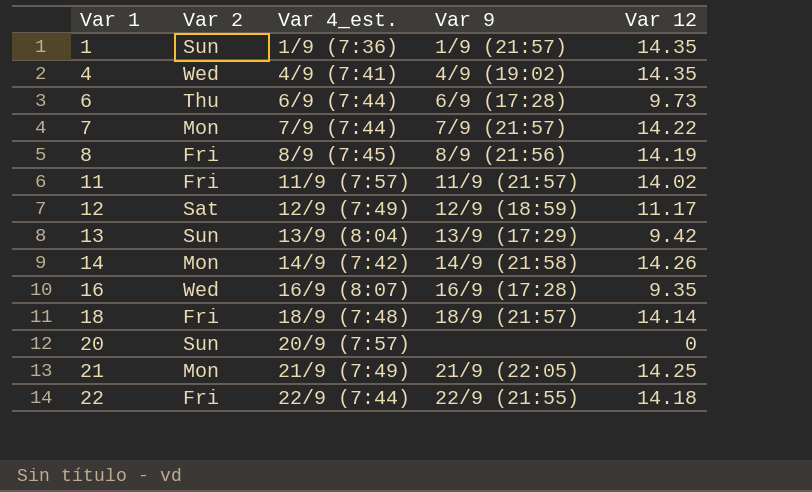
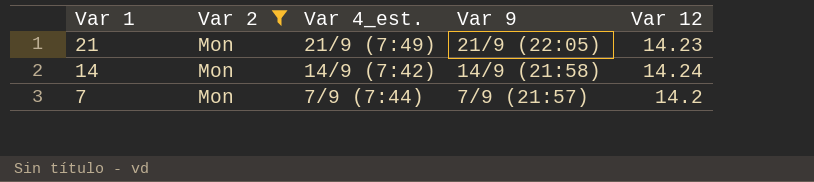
filter: none -> Var 2 = Mon
row order: Var 1 ascending -> Var 1 descending
21 | Var 12: 14.25 -> 14.23
14 | Var 12: 14.26 -> 14.24
7 | Var 12: 14.22 -> 14.2

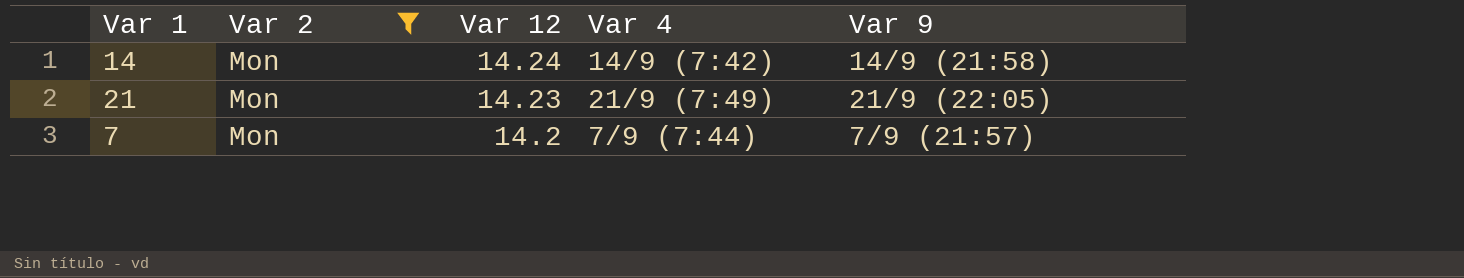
row order: Var 1 descending -> Var 12 descending
column Var 12 | position: 5 -> 3
column name: Var 4_est. -> Var 4

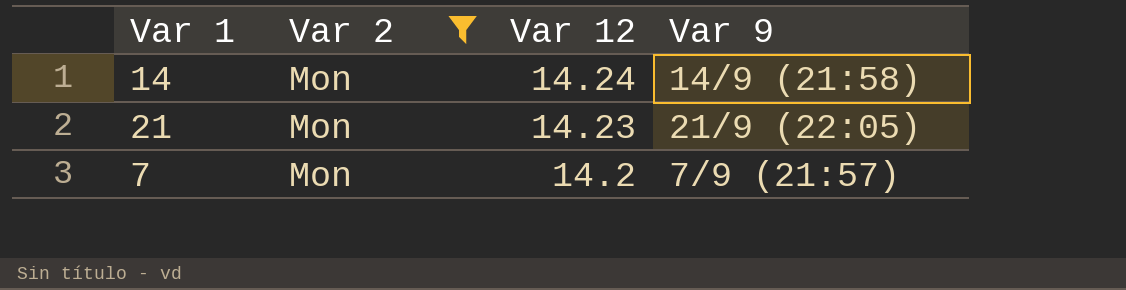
column Var 4 | position: 4 -> none

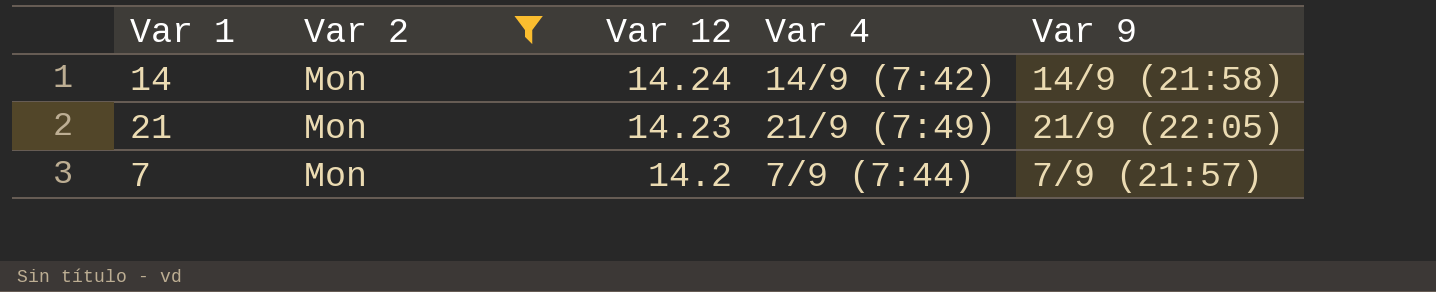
column Var 4 | position: none -> 4

